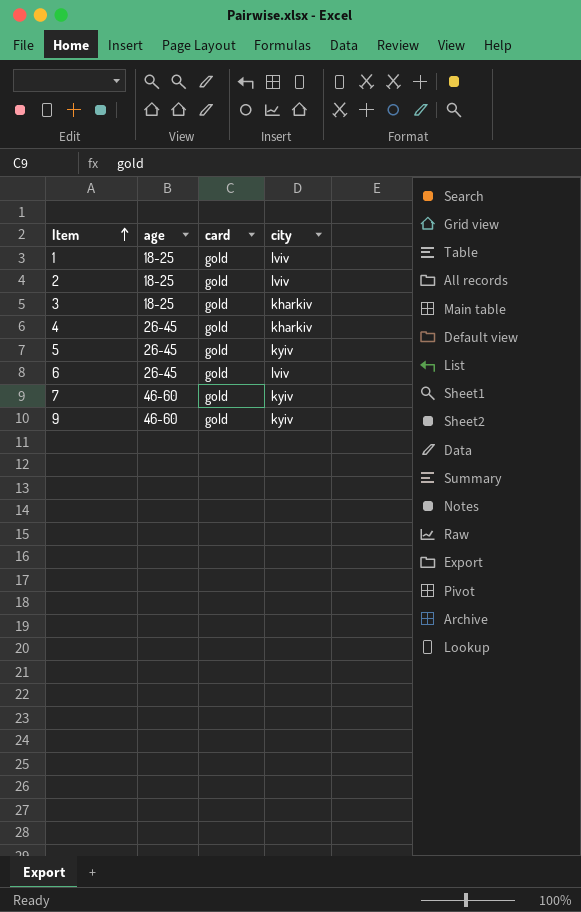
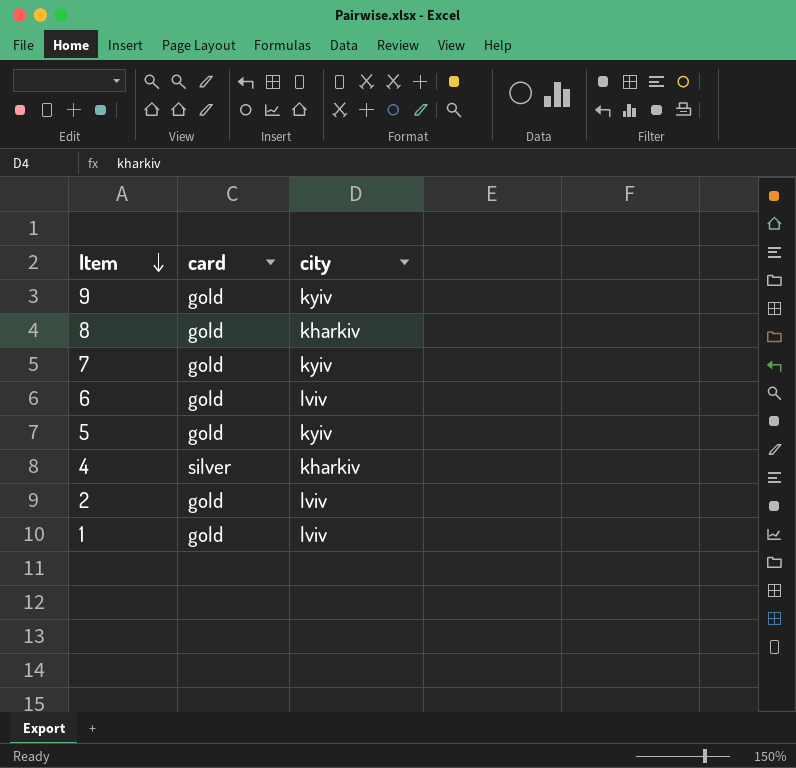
row order: Item ascending -> Item descending
column age | position: 2 -> none
row 3: 18-25 | gold | kharkiv -> none
row 8: none -> gold | kharkiv
4 | card: gold -> silver

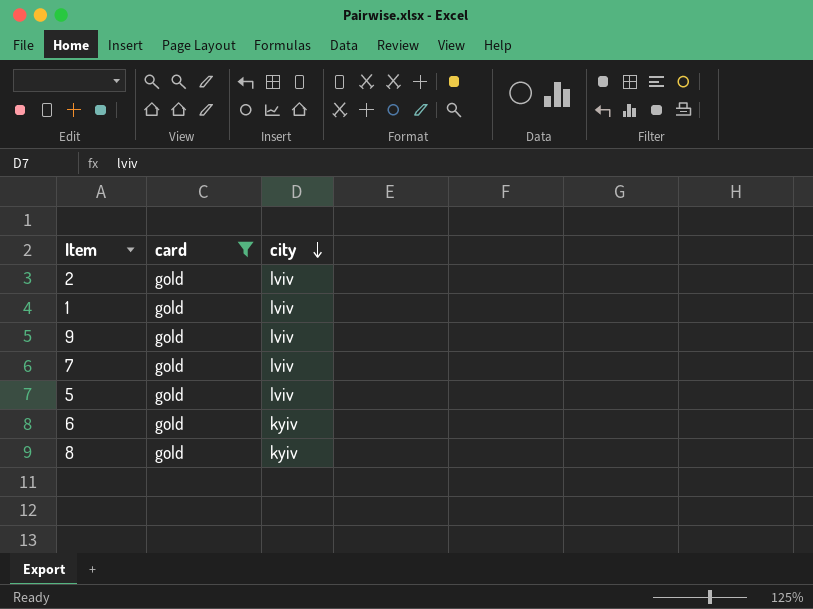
filter: none -> card = gold
row order: Item descending -> city descending
9 | city: kyiv -> lviv
7 | city: kyiv -> lviv
5 | city: kyiv -> lviv
6 | city: lviv -> kyiv
8 | city: kharkiv -> kyiv

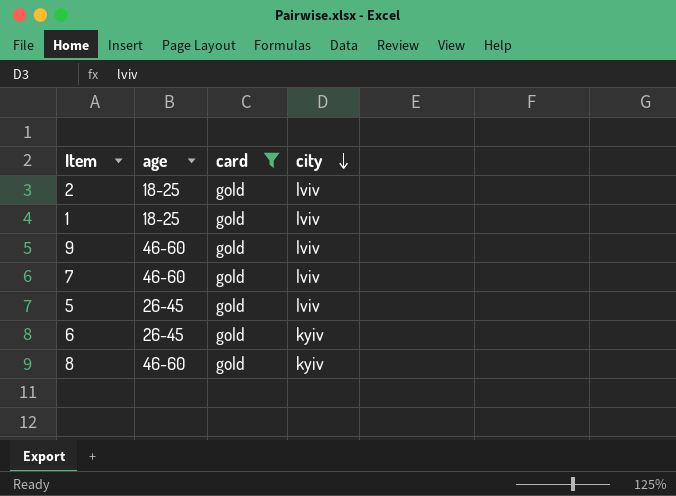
column age | position: none -> 2

